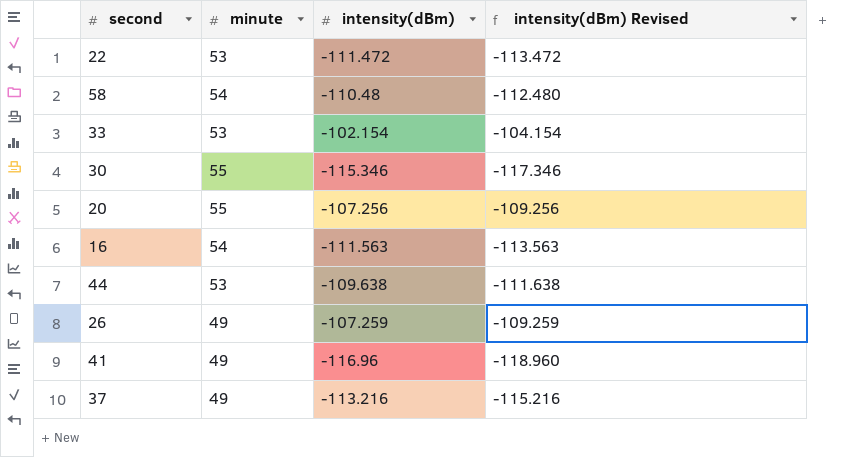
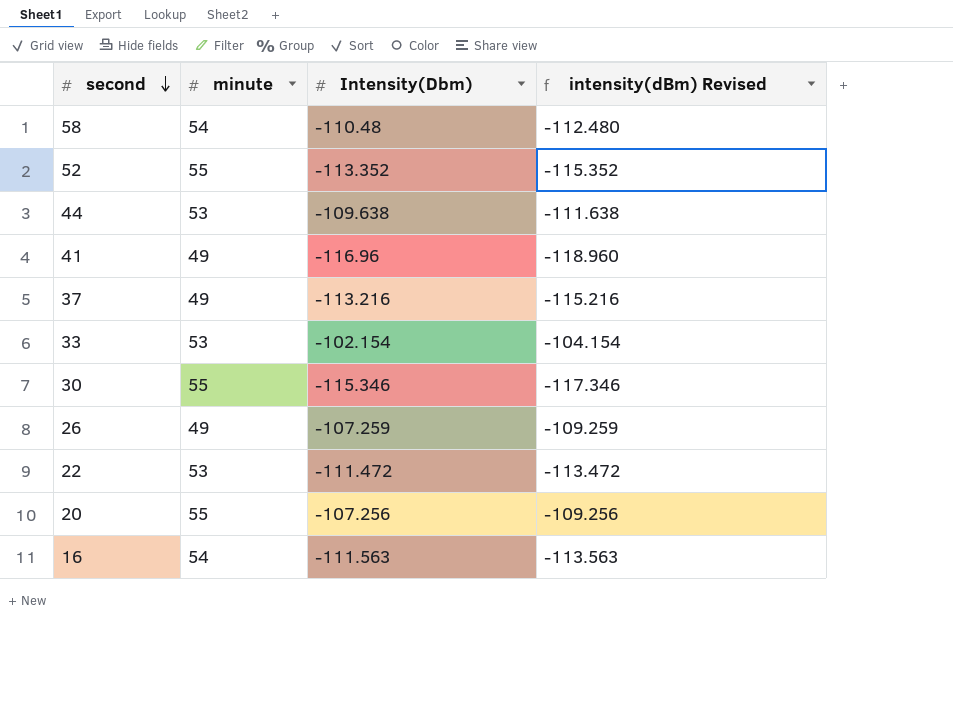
row order: none -> second descending
column name: intensity(dBm) -> Intensity(Dbm)
row 52: none -> 55 | -113.352 | -115.352

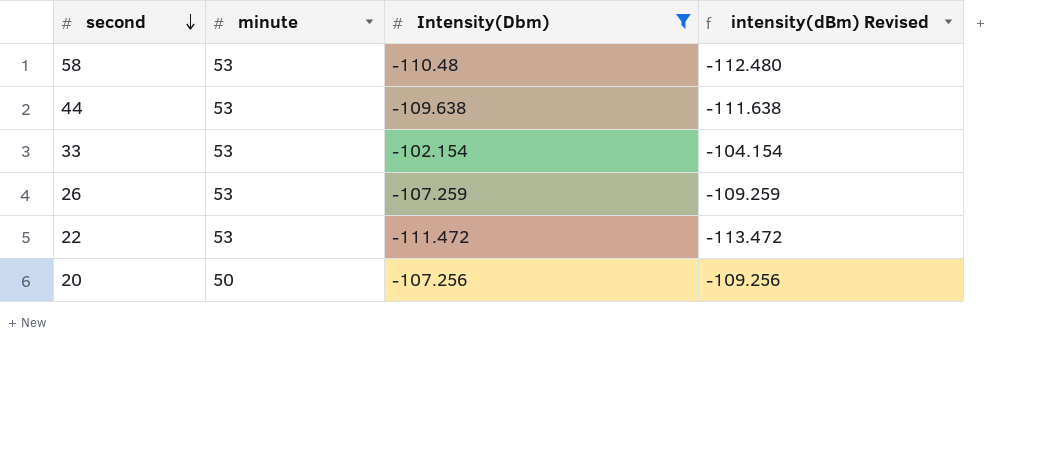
filter: none -> Intensity(Dbm) >= -111.472
58 | minute: 54 -> 53
26 | minute: 49 -> 53
20 | minute: 55 -> 50

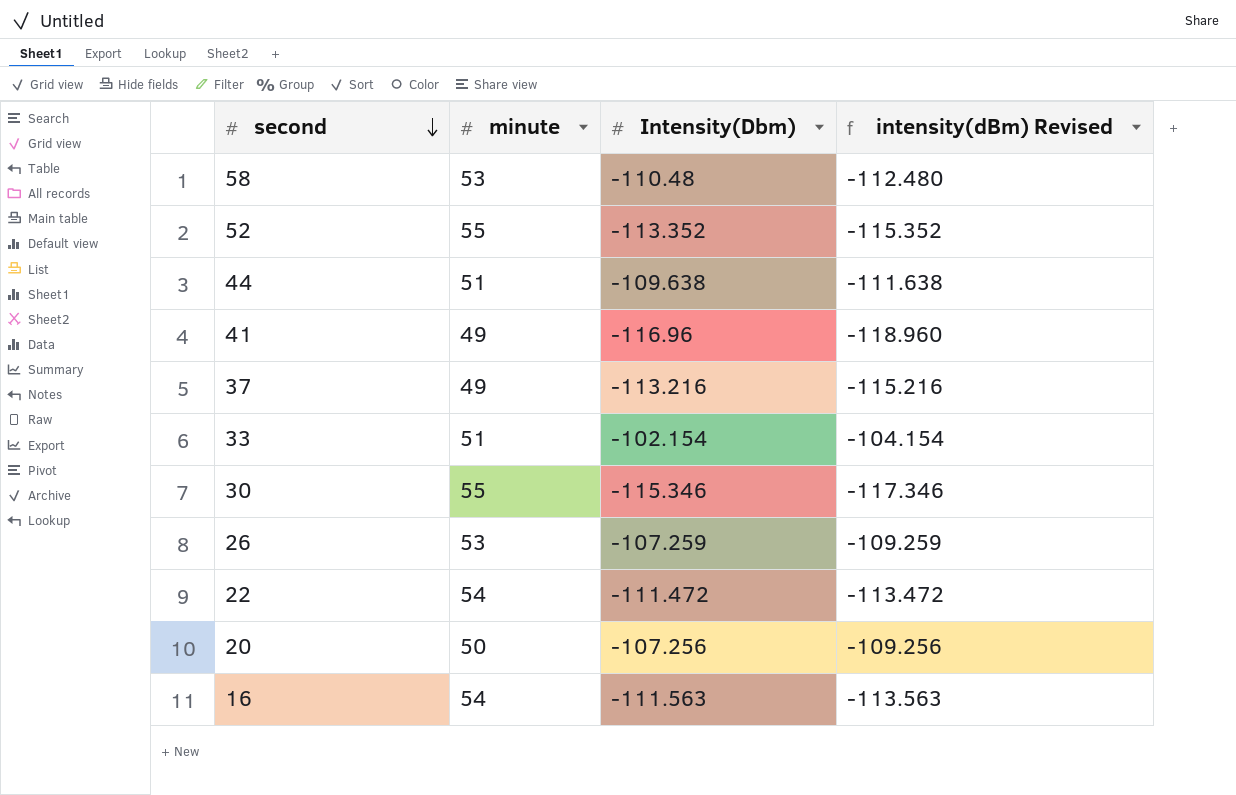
filter: Intensity(Dbm) >= -111.472 -> none
44 | minute: 53 -> 51
33 | minute: 53 -> 51
22 | minute: 53 -> 54

